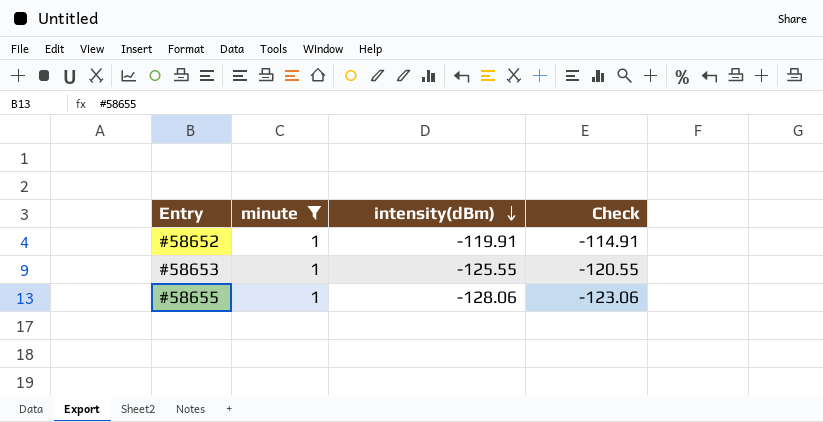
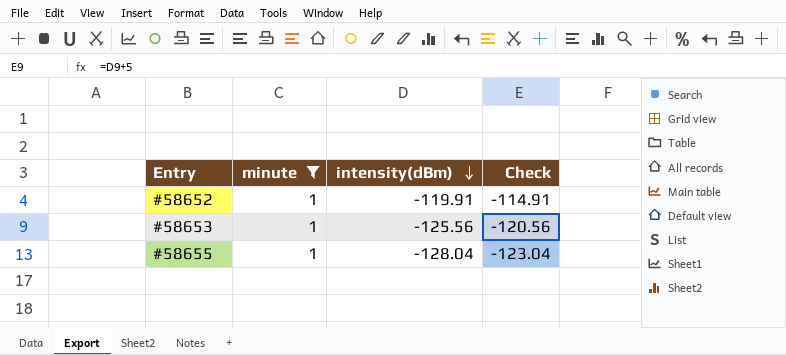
#58653 | intensity(dBm): -125.55 -> -125.56
#58653 | Check: -120.55 -> -120.56
#58655 | intensity(dBm): -128.06 -> -128.04
#58655 | Check: -123.06 -> -123.04

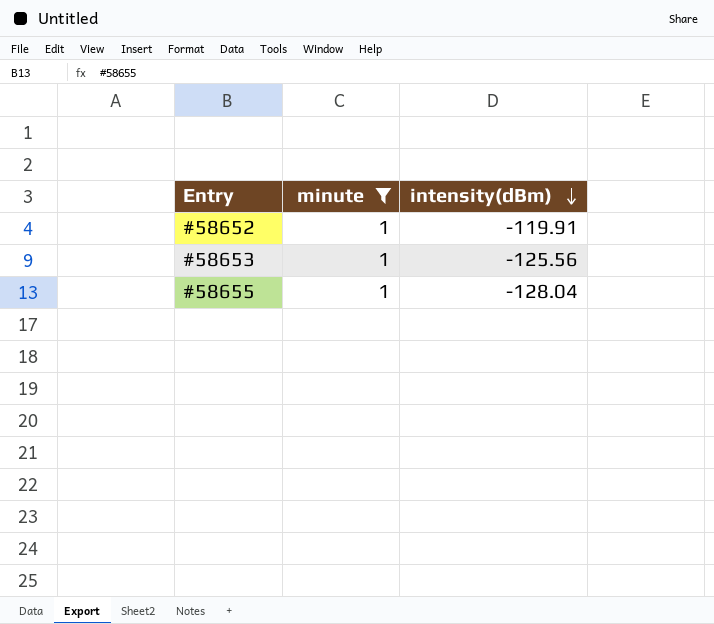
column Check | formula: [intensity(dBm)] + 5 -> none

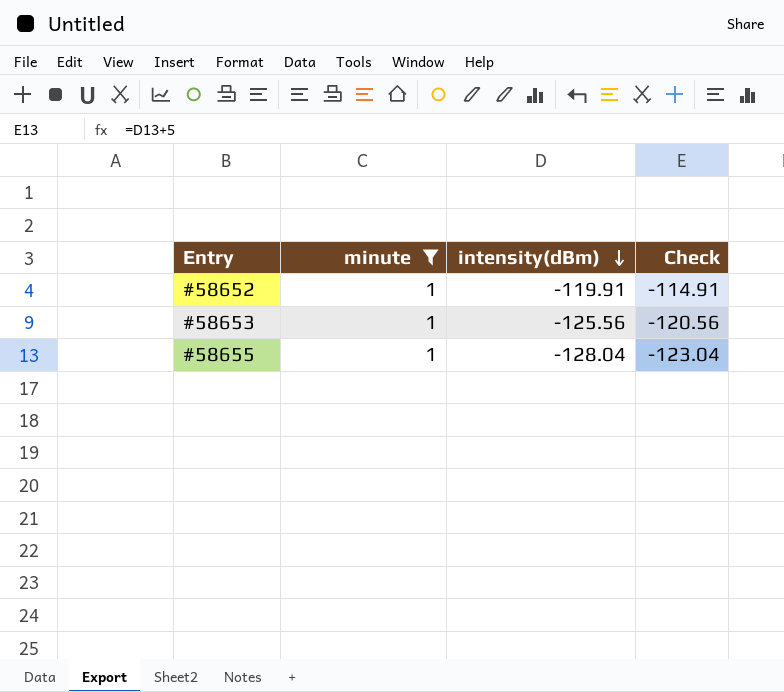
column Check | formula: none -> [intensity(dBm)] + 5

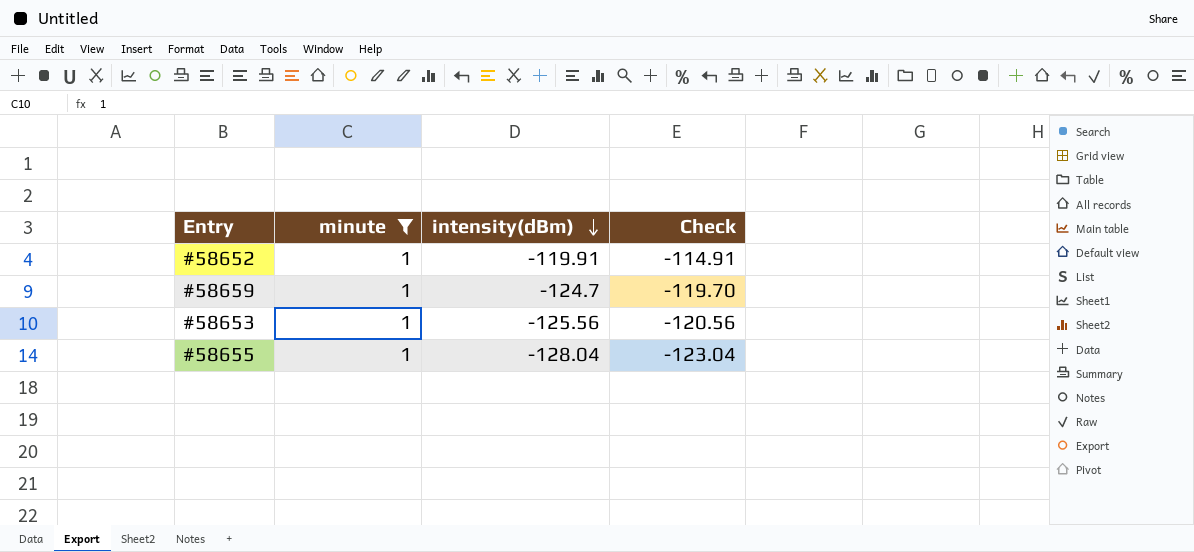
row #58659: none -> 1 | -124.7 | -119.70

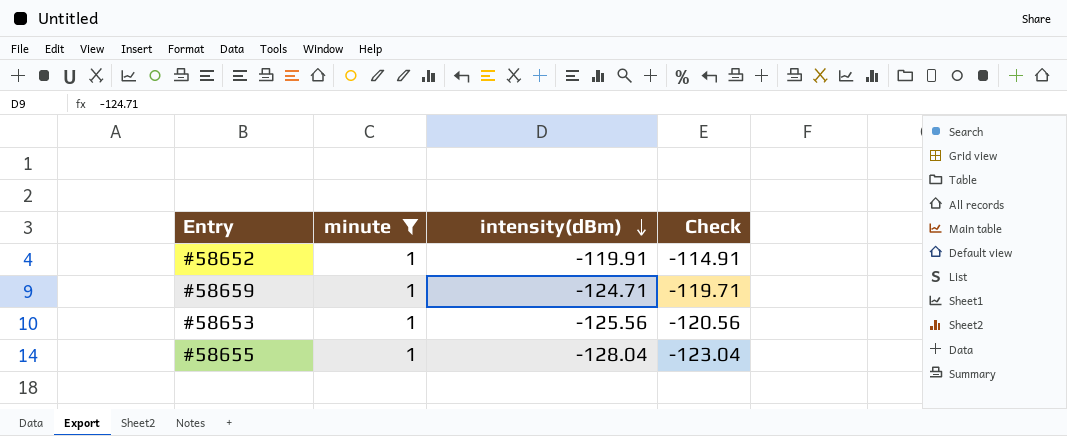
#58659 | intensity(dBm): -124.7 -> -124.71
#58659 | Check: -119.70 -> -119.71

